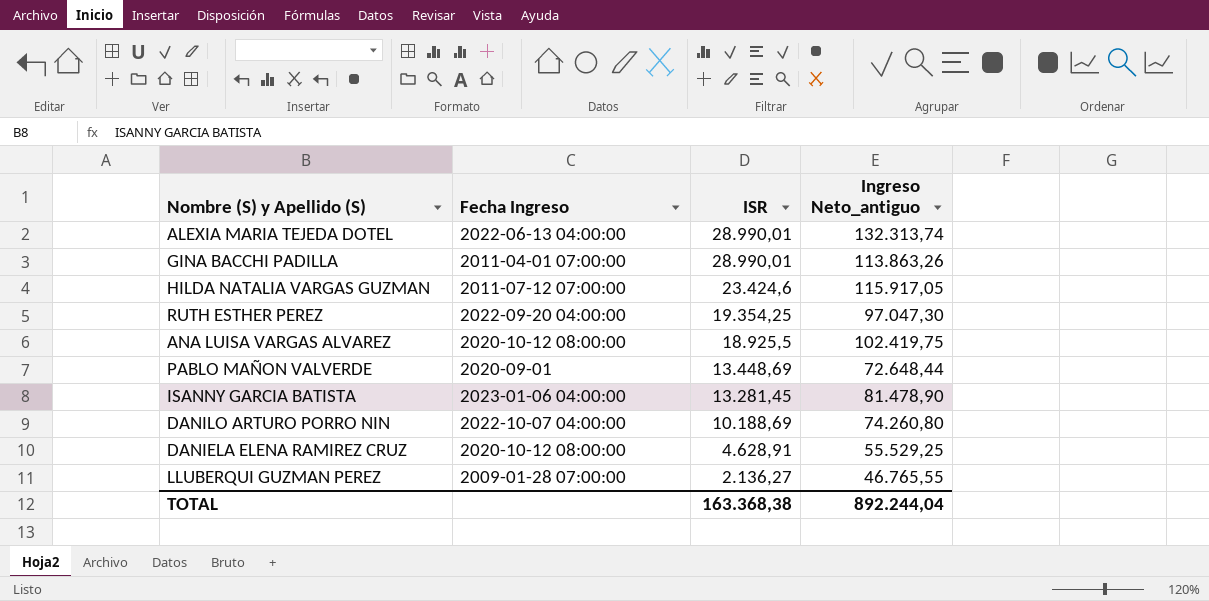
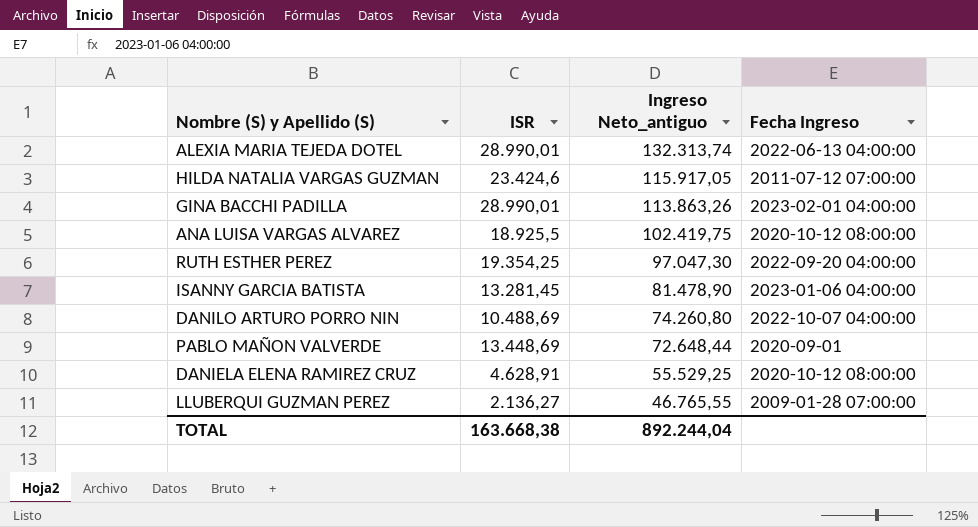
row order: ISR descending -> Ingreso Neto_antiguo descending
column Fecha Ingreso | position: 2 -> 4
GINA BACCHI PADILLA | Fecha Ingreso: 2011-04-01 07:00:00 -> 2023-02-01 04:00:00
DANILO ARTURO PORRO NIN | ISR: 10.188,69 -> 10.488,69
TOTAL | ISR: 163.368,38 -> 163.668,38

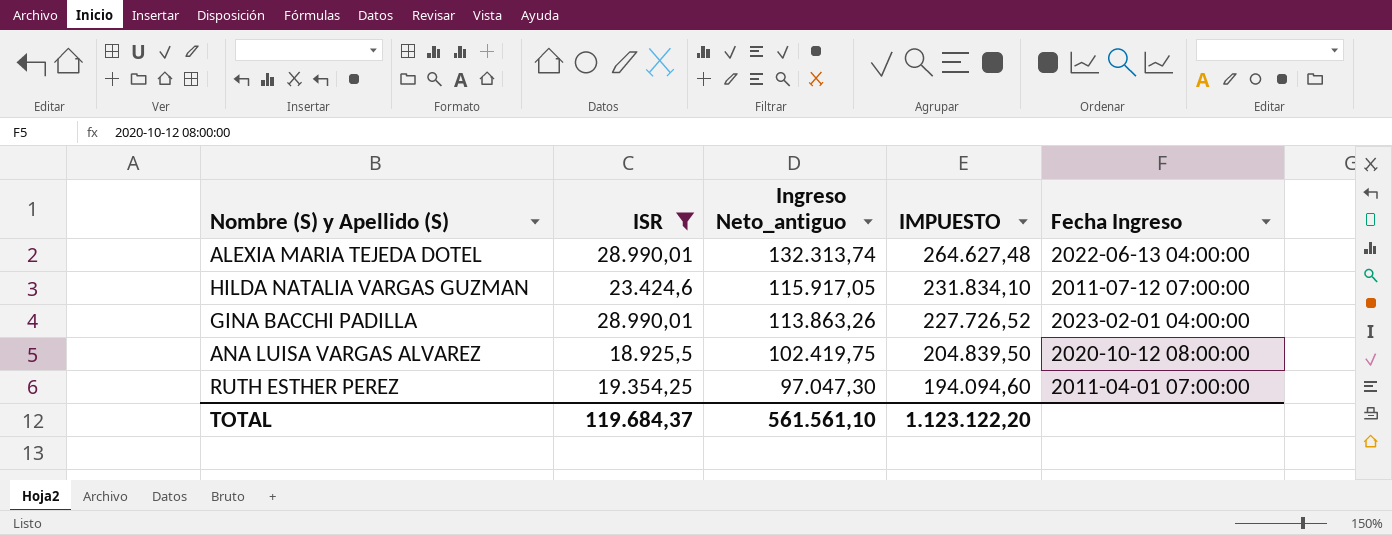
filter: none -> ISR >= 18.925,5
column IMPUESTO | formula: none -> [Ingreso Neto_antiguo] * 2
RUTH ESTHER PEREZ | Fecha Ingreso: 2022-09-20 04:00:00 -> 2011-04-01 07:00:00
TOTAL | ISR: 163.668,38 -> 119.684,37
TOTAL | Ingreso Neto_antiguo: 892.244,04 -> 561.561,10

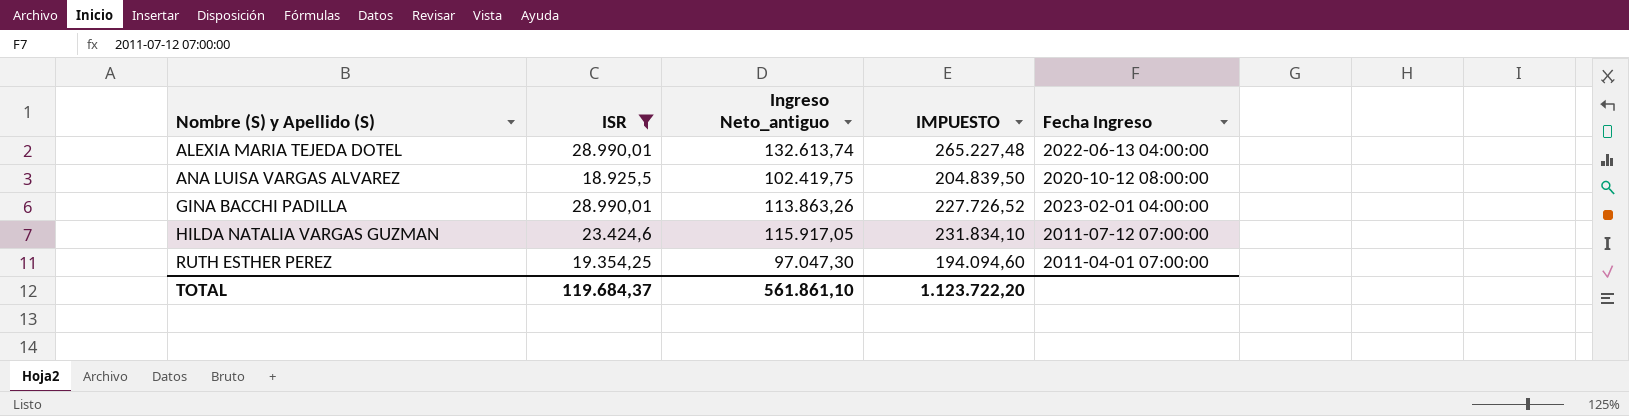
row order: Ingreso Neto_antiguo descending -> Nombre (S) y Apellido (S) ascending
ALEXIA MARIA TEJEDA DOTEL | Ingreso Neto_antiguo: 132.313,74 -> 132.613,74
ALEXIA MARIA TEJEDA DOTEL | IMPUESTO: 264.627,48 -> 265.227,48
TOTAL | Ingreso Neto_antiguo: 561.561,10 -> 561.861,10
TOTAL | IMPUESTO: 1.123.122,20 -> 1.123.722,20

